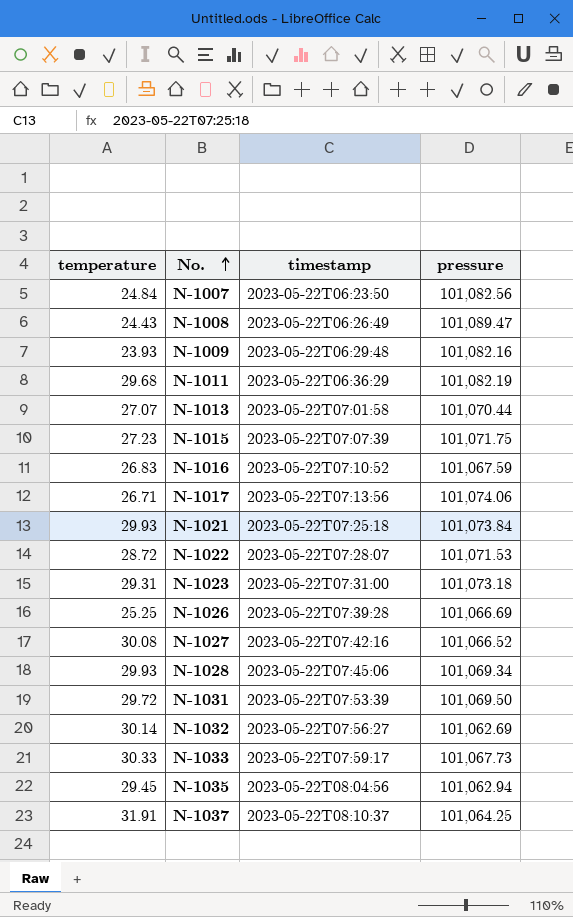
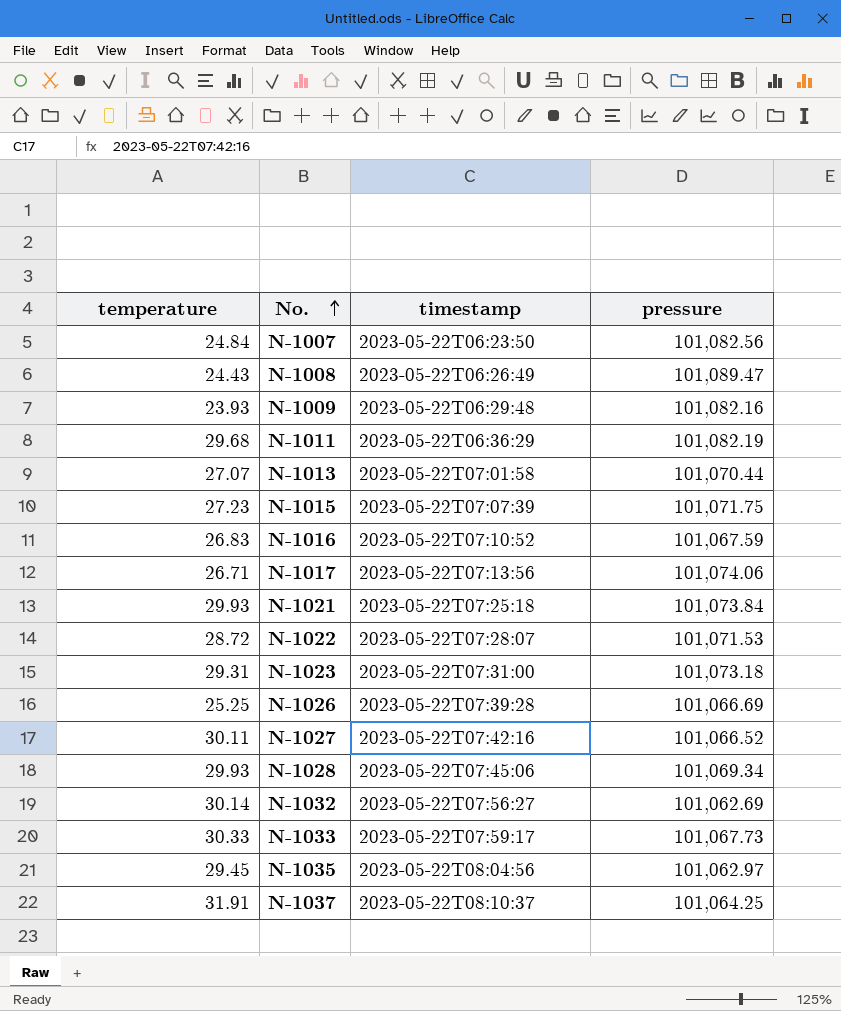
row N-1031: 29.72 | 2023-05-22T07:53:39 | 101,069.50 -> none
N-1027 | temperature: 30.08 -> 30.11
N-1035 | pressure: 101,062.94 -> 101,062.97

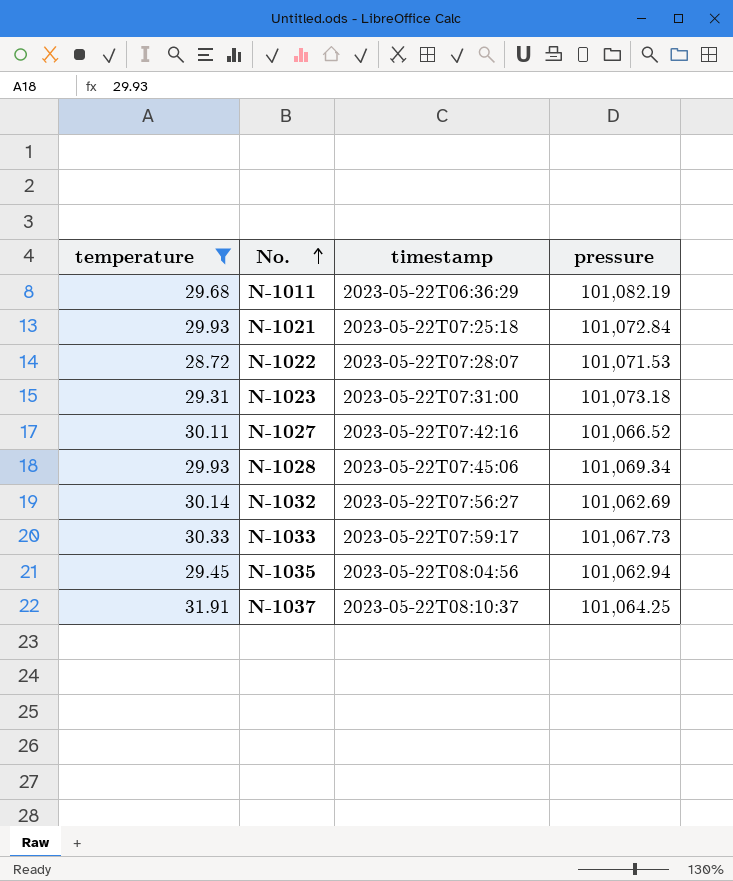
filter: none -> temperature >= 28.72
N-1021 | pressure: 101,073.84 -> 101,072.84
N-1035 | pressure: 101,062.97 -> 101,062.94

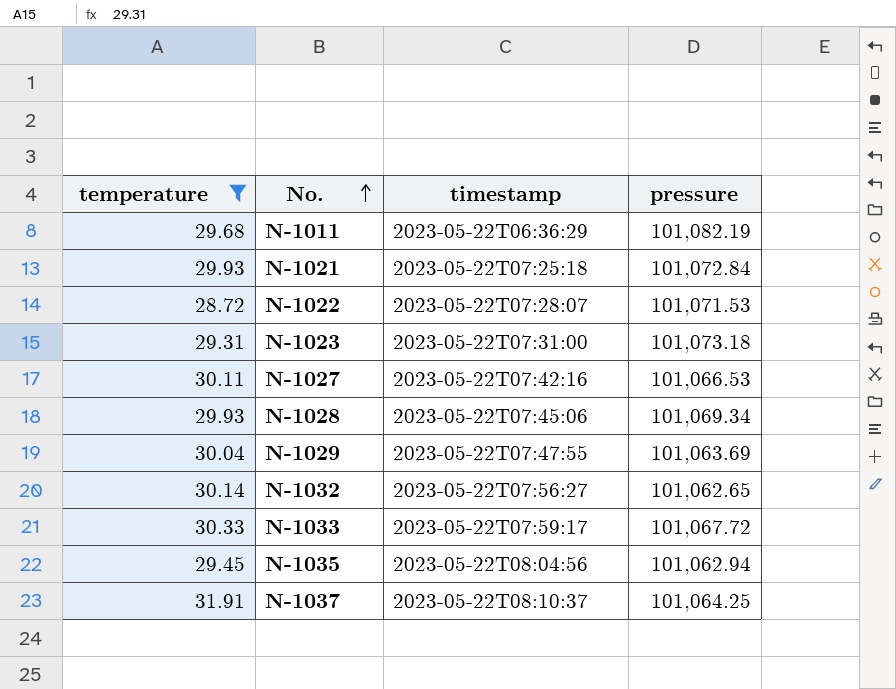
N-1027 | pressure: 101,066.52 -> 101,066.53
row N-1029: none -> 30.04 | 2023-05-22T07:47:55 | 101,063.69
N-1032 | pressure: 101,062.69 -> 101,062.65
N-1033 | pressure: 101,067.73 -> 101,067.72

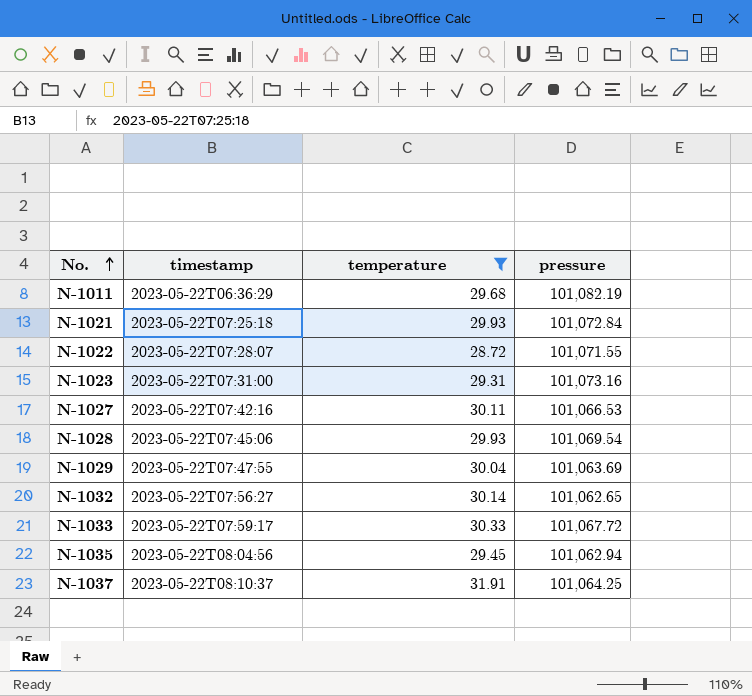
column temperature | position: 1 -> 3
N-1022 | pressure: 101,071.53 -> 101,071.55
N-1023 | pressure: 101,073.18 -> 101,073.16
N-1028 | pressure: 101,069.34 -> 101,069.54

